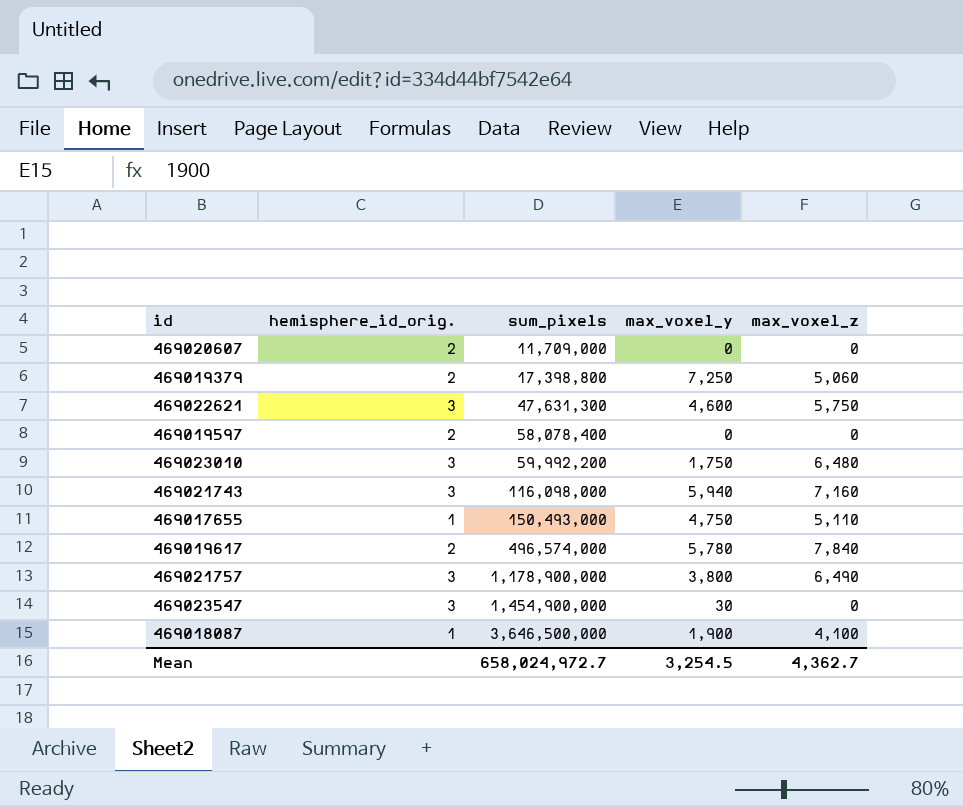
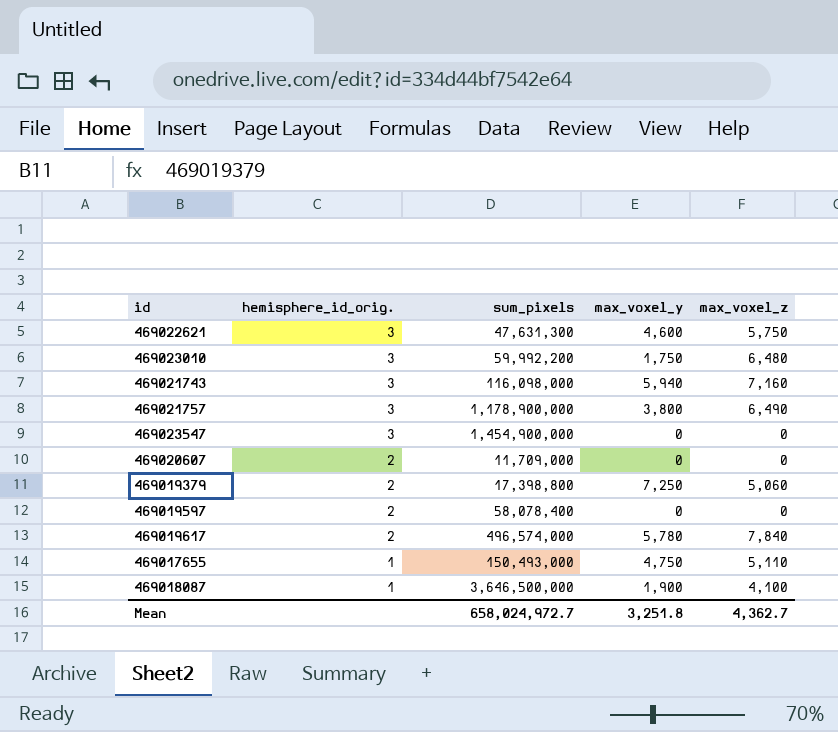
row order: sum_pixels ascending -> hemisphere_id_orig. descending
469023547 | max_voxel_y: 30 -> 0
Mean | max_voxel_y: 3,254.5 -> 3,251.8

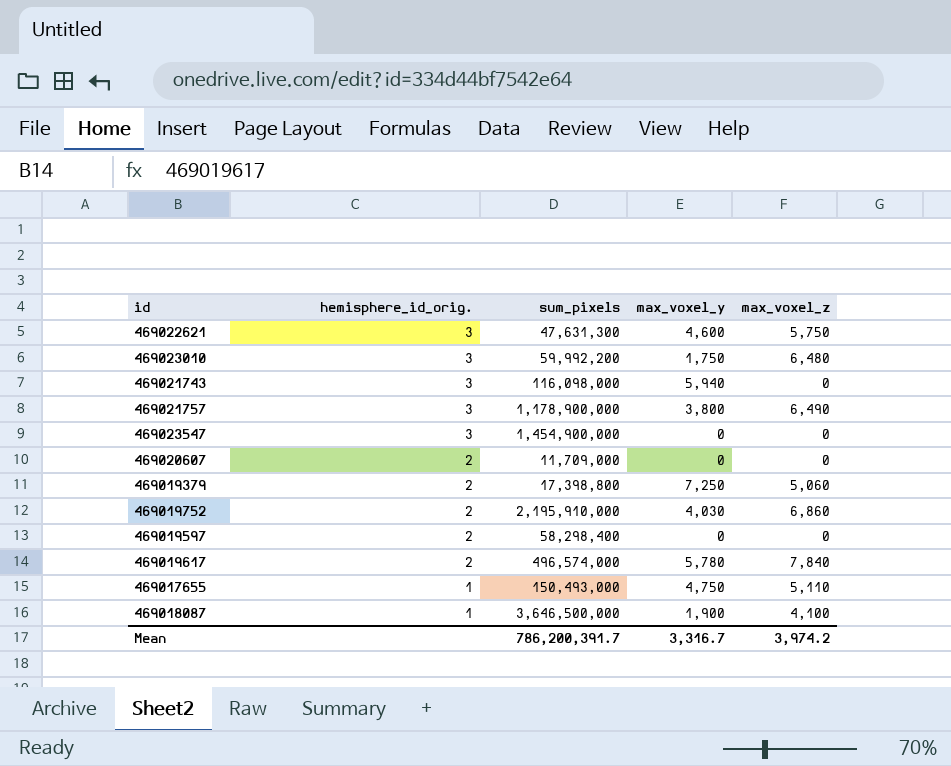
469021743 | max_voxel_z: 7,160 -> 0
row 469019752: none -> 2 | 2,195,910,000 | 4,030 | 6,860
469019597 | sum_pixels: 58,078,400 -> 58,298,400
Mean | sum_pixels: 658,024,972.7 -> 786,200,391.7
Mean | max_voxel_y: 3,251.8 -> 3,316.7
Mean | max_voxel_z: 4,362.7 -> 3,974.2

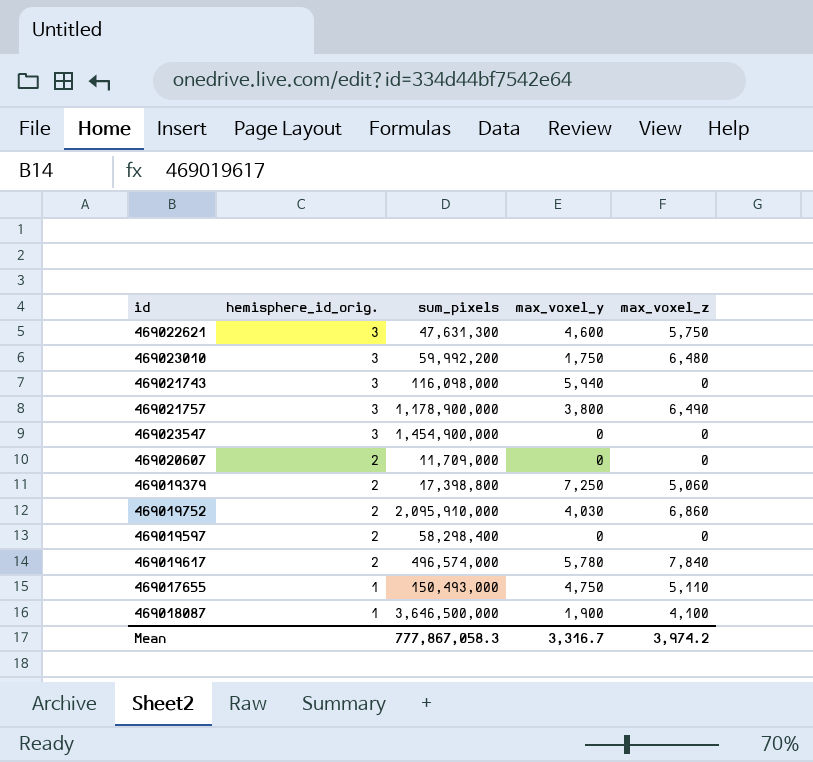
469019752 | sum_pixels: 2,195,910,000 -> 2,095,910,000
Mean | sum_pixels: 786,200,391.7 -> 777,867,058.3

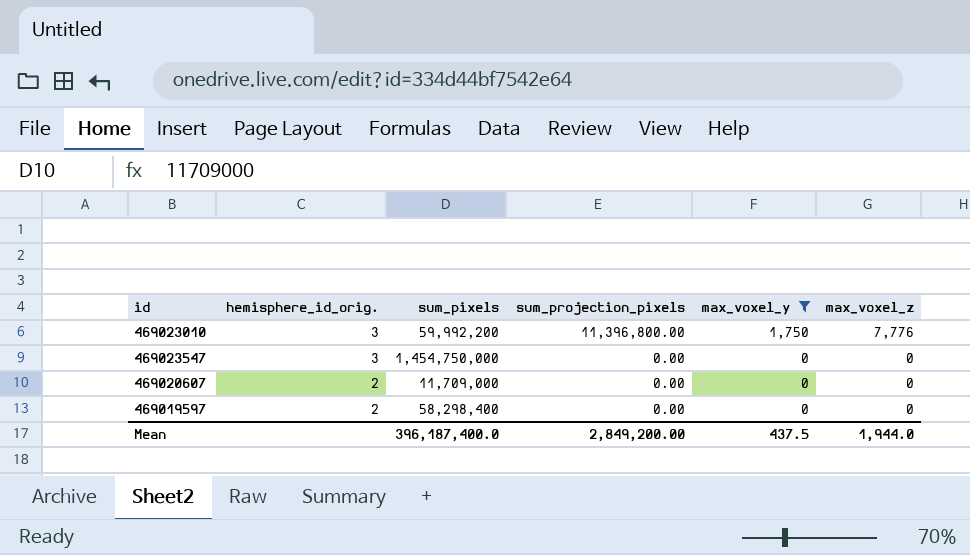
filter: none -> max_voxel_y <= 1,750
column sum_projection_pixels | position: none -> 4
469023010 | max_voxel_z: 6,480 -> 7,776
469023547 | sum_pixels: 1,454,900,000 -> 1,454,750,000
Mean | sum_pixels: 777,867,058.3 -> 396,187,400.0
Mean | max_voxel_y: 3,316.7 -> 437.5
Mean | max_voxel_z: 3,974.2 -> 1,944.0

